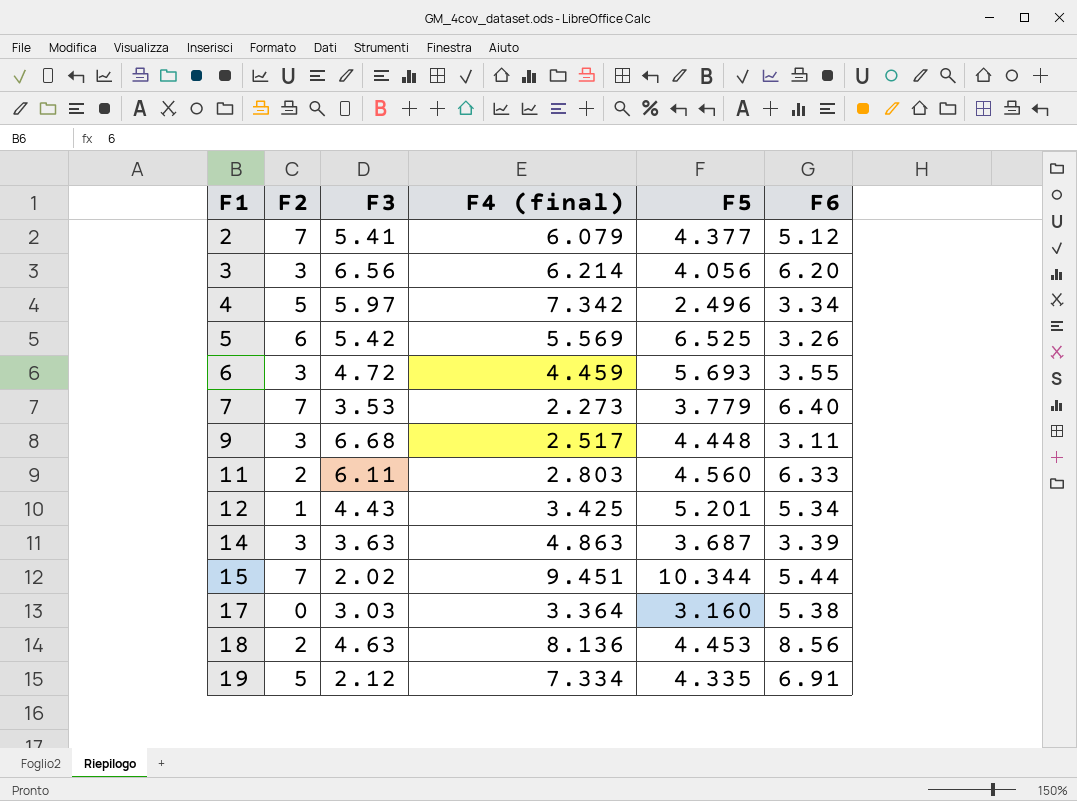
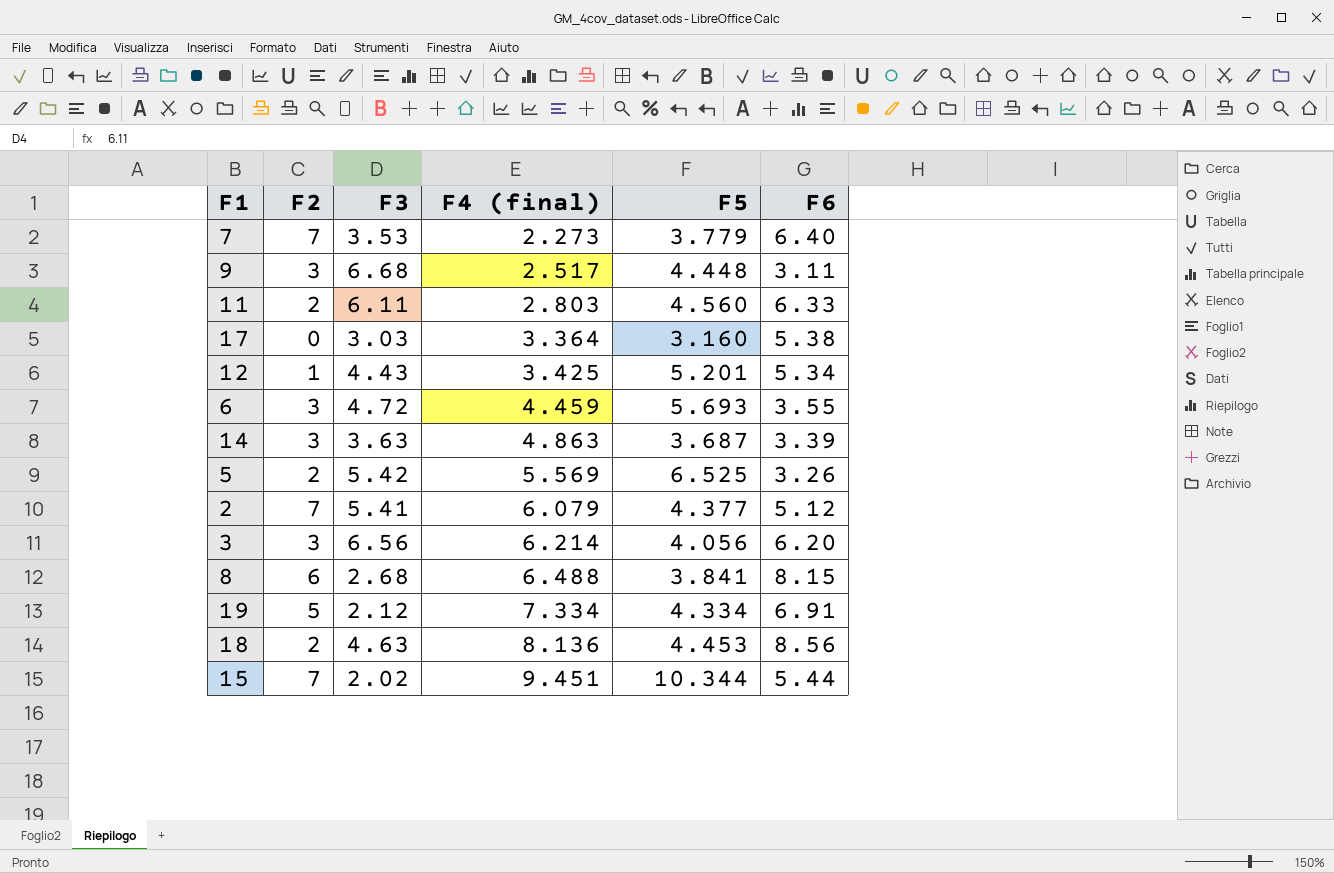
row order: F1 ascending -> F4 (final) ascending
row 4: 5 | 5.97 | 7.342 | 2.496 | 3.34 -> none
5 | F2: 6 -> 2
row 8: none -> 6 | 2.68 | 6.488 | 3.841 | 8.15
19 | F5: 4.335 -> 4.334

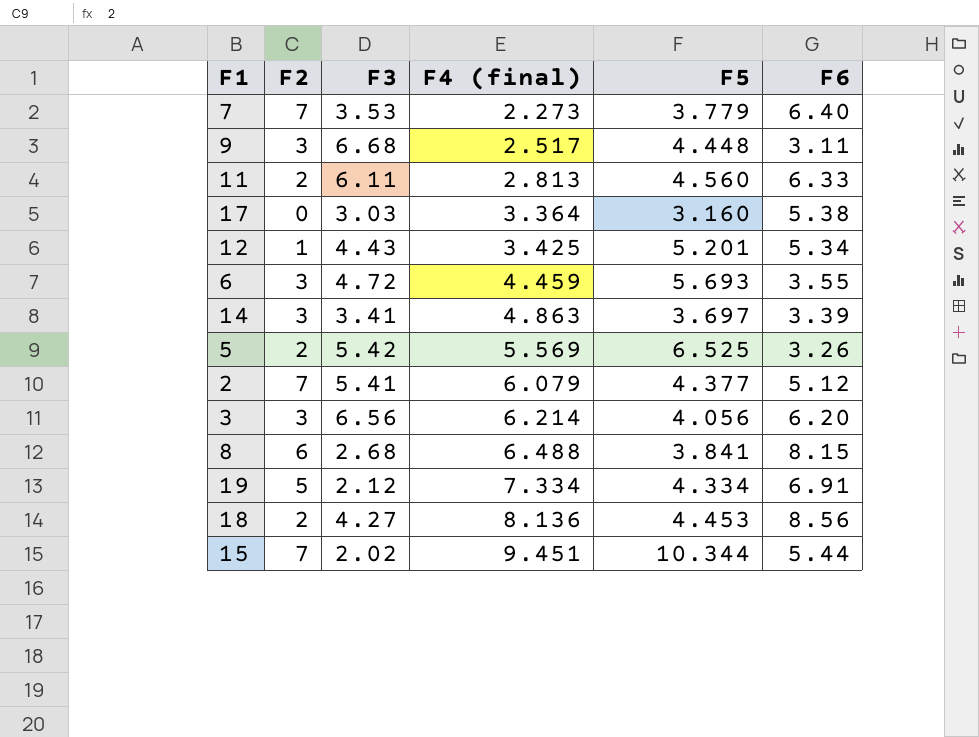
11 | F4 (final): 2.803 -> 2.813
14 | F3: 3.63 -> 3.41
14 | F5: 3.687 -> 3.697
18 | F3: 4.63 -> 4.27

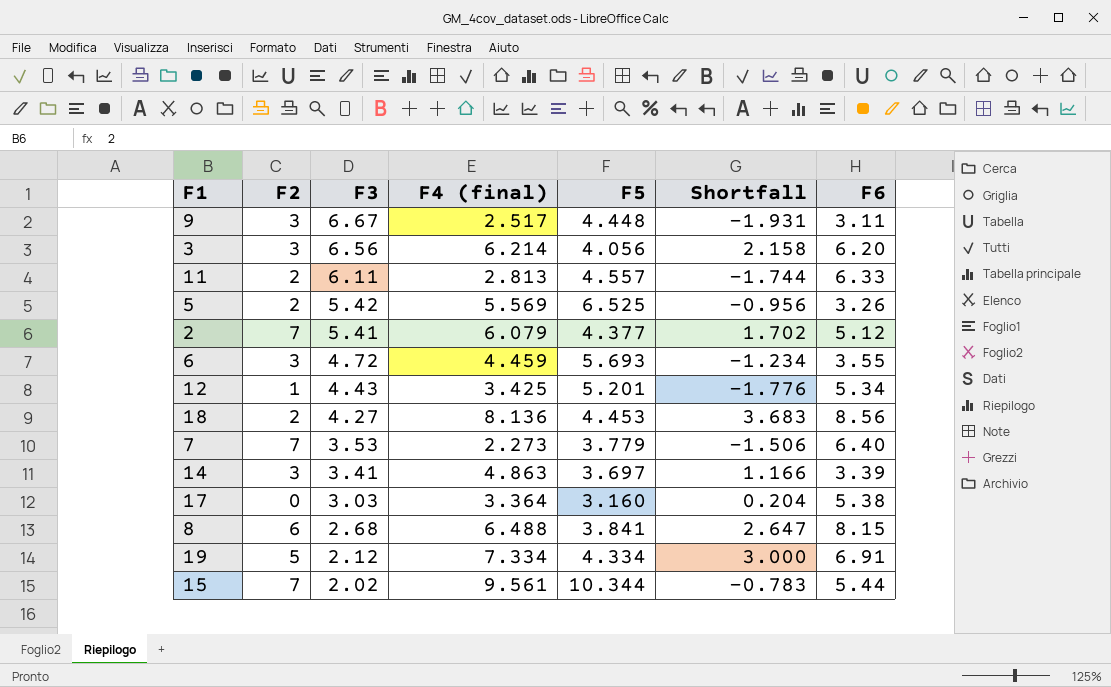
row order: F4 (final) ascending -> F3 descending
column Shortfall | formula: none -> [F4 (final)] - [F5]
9 | F3: 6.68 -> 6.67
11 | F5: 4.560 -> 4.557
15 | F4 (final): 9.451 -> 9.561

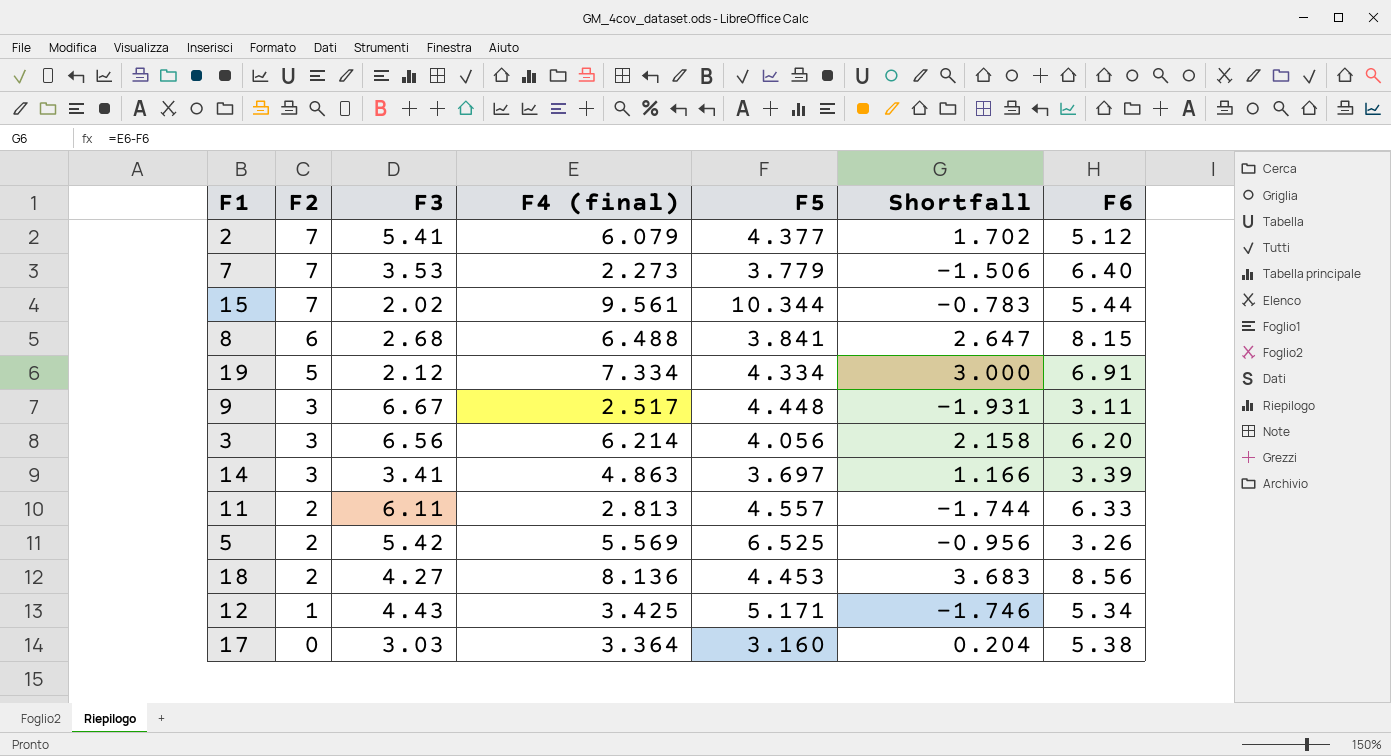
row order: F3 descending -> F2 descending
row 6: 3 | 4.72 | 4.459 | 5.693 | -1.234 | 3.55 -> none
12 | F5: 5.201 -> 5.171
12 | Shortfall: -1.776 -> -1.746

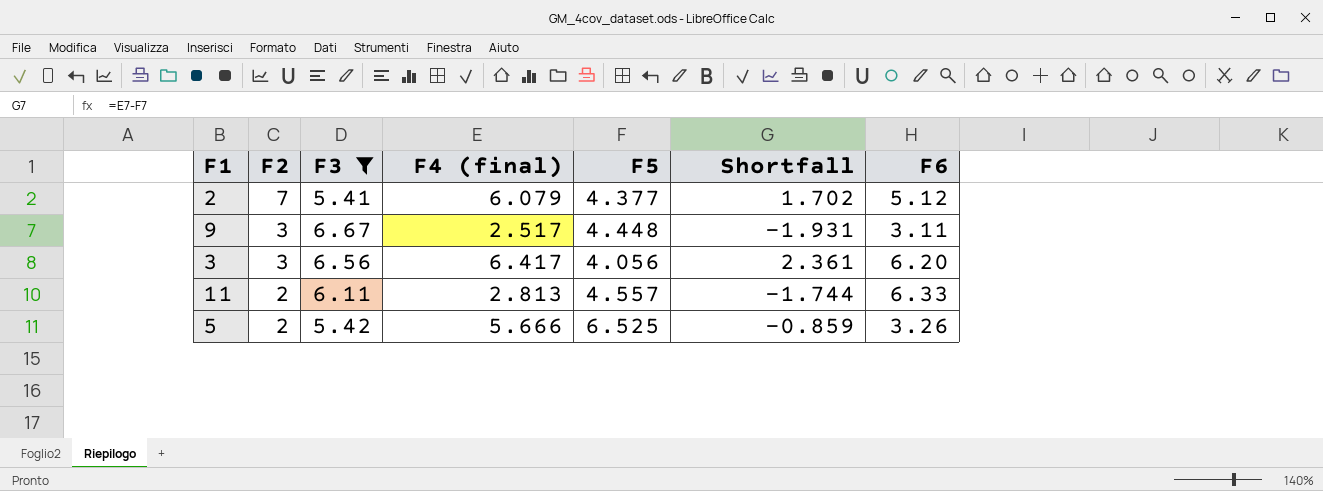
filter: none -> F3 >= 5.41
3 | F4 (final): 6.214 -> 6.417
3 | Shortfall: 2.158 -> 2.361
5 | F4 (final): 5.569 -> 5.666
5 | Shortfall: -0.956 -> -0.859

